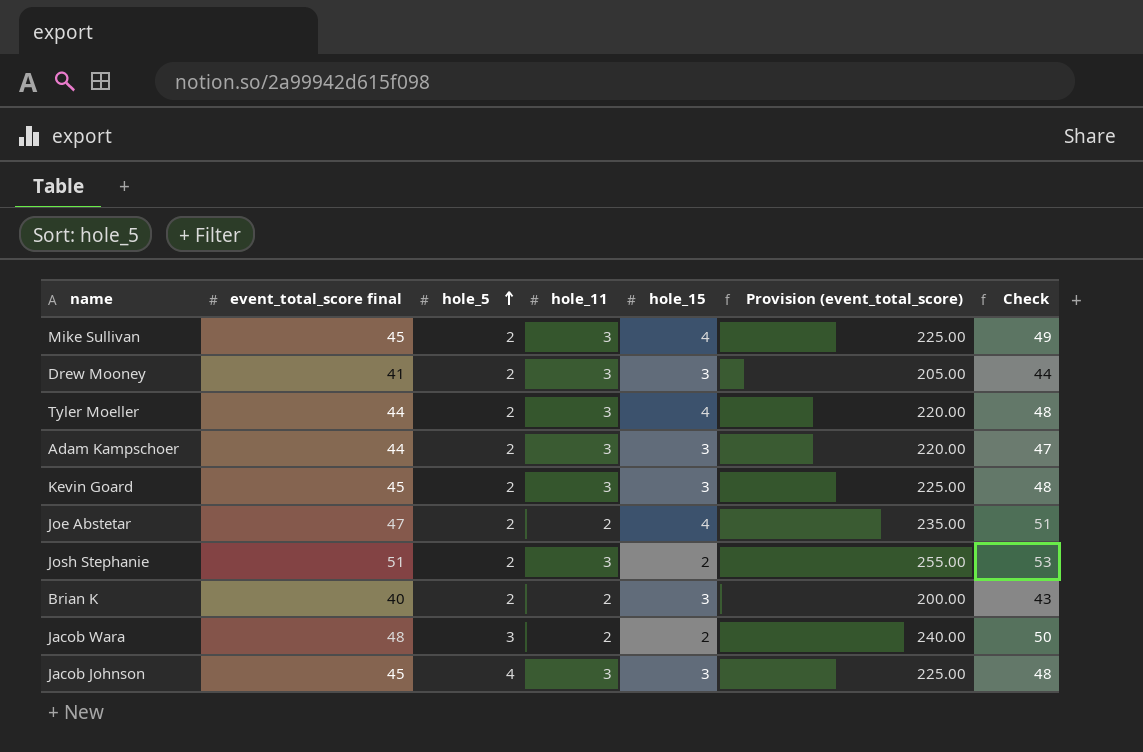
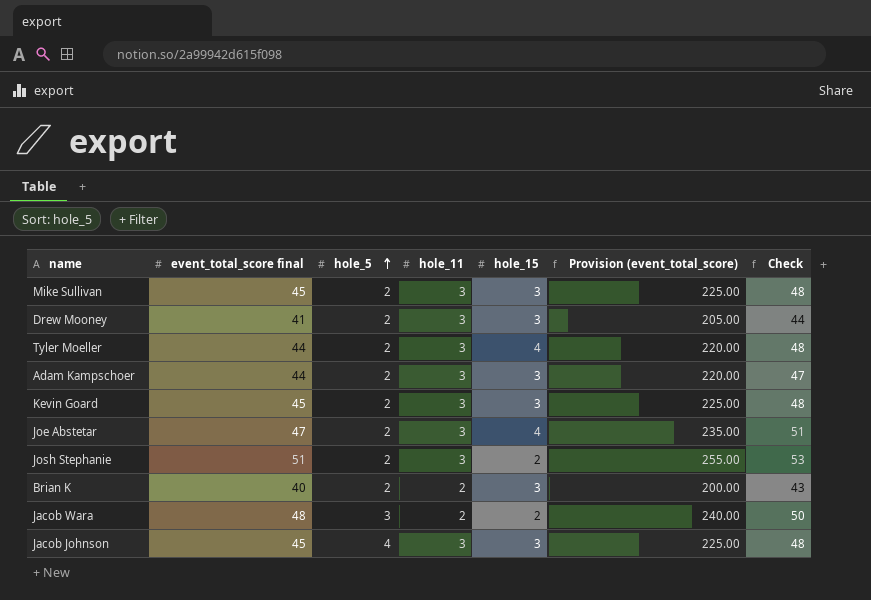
Mike Sullivan | hole_15: 4 -> 3
Mike Sullivan | Check: 49 -> 48
Joe Abstetar | hole_11: 2 -> 3

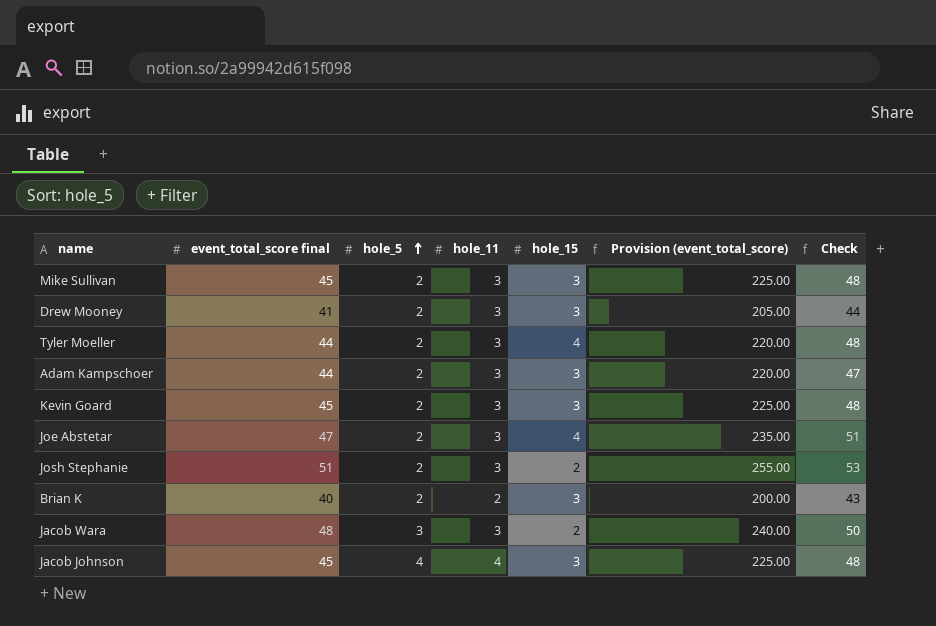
Jacob Wara | hole_11: 2 -> 3
Jacob Johnson | hole_11: 3 -> 4

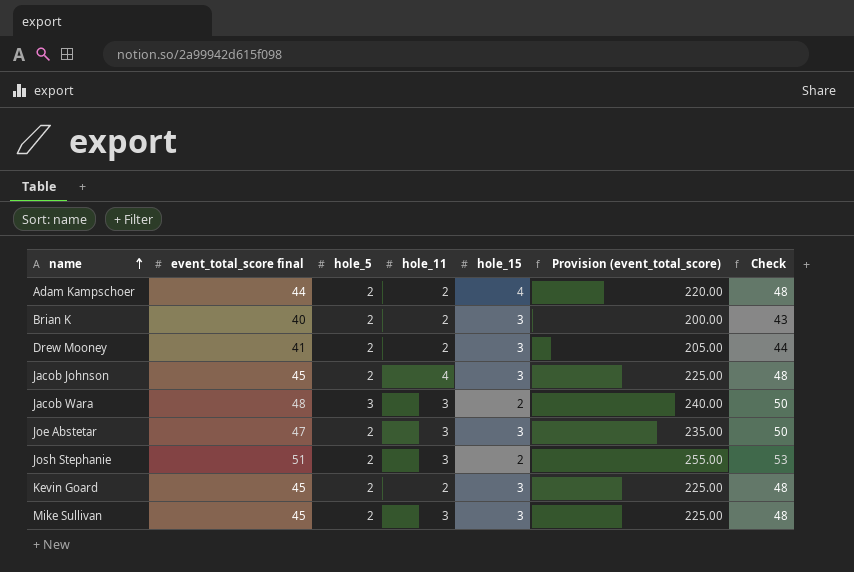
row order: hole_5 ascending -> name ascending
row Tyler Moeller: 44 | 2 | 3 | 4 | 220.00 | 48 -> none
Adam Kampschoer | hole_11: 3 -> 2
Adam Kampschoer | hole_15: 3 -> 4
Adam Kampschoer | Check: 47 -> 48
Drew Mooney | hole_11: 3 -> 2
Jacob Johnson | hole_5: 4 -> 2
Joe Abstetar | hole_15: 4 -> 3
Joe Abstetar | Check: 51 -> 50
Kevin Goard | hole_11: 3 -> 2

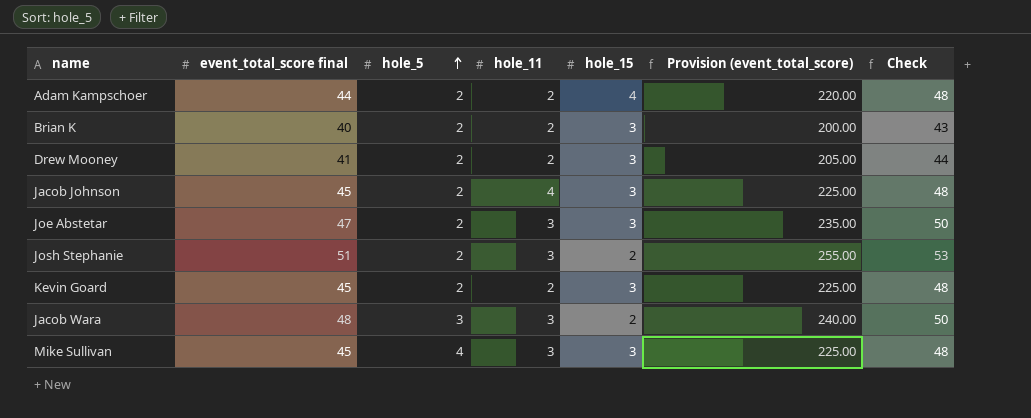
row order: name ascending -> hole_5 ascending
Mike Sullivan | hole_5: 2 -> 4

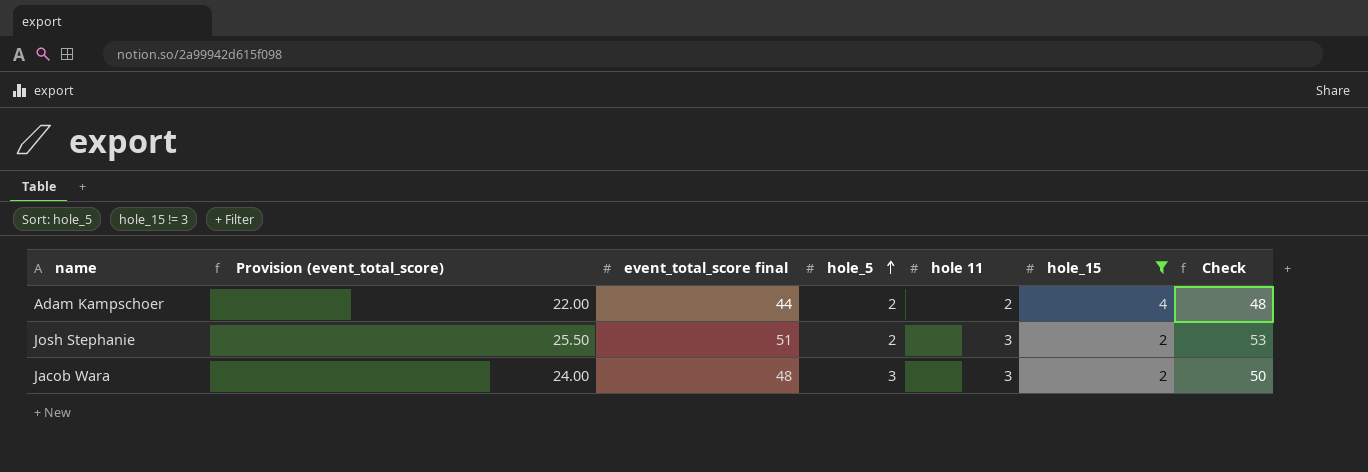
filter: none -> hole_15 != 3
column Provision (event_total_score) | formula: [event_total_score final] * 5 -> [event_total_score final] * 0.5
column Provision (event_total_score) | position: 6 -> 2
column name: hole_11 -> hole 11

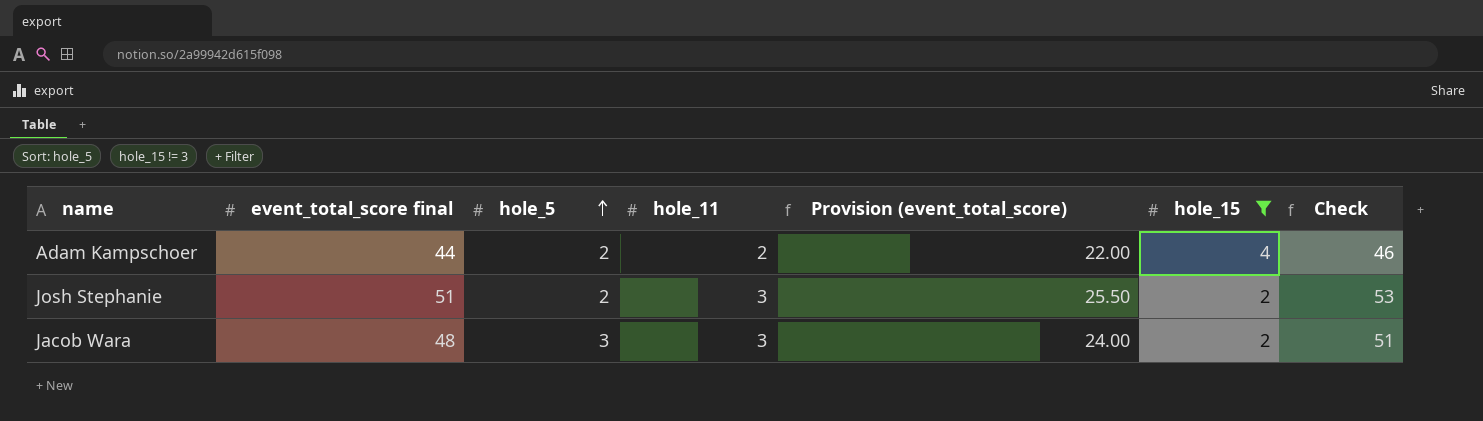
column name: hole 11 -> hole_11
column Provision (event_total_score) | position: 2 -> 5
column Check | formula: [event_total_score final] + [hole_15] -> [event_total_score final] + [hole_5]

